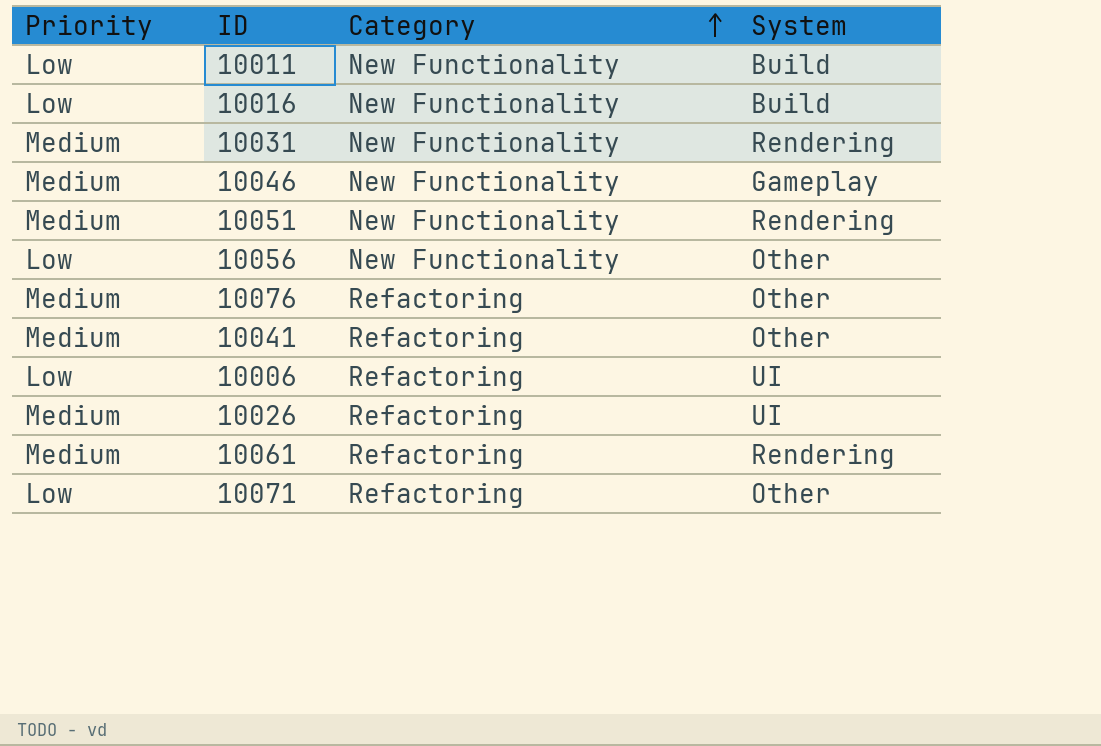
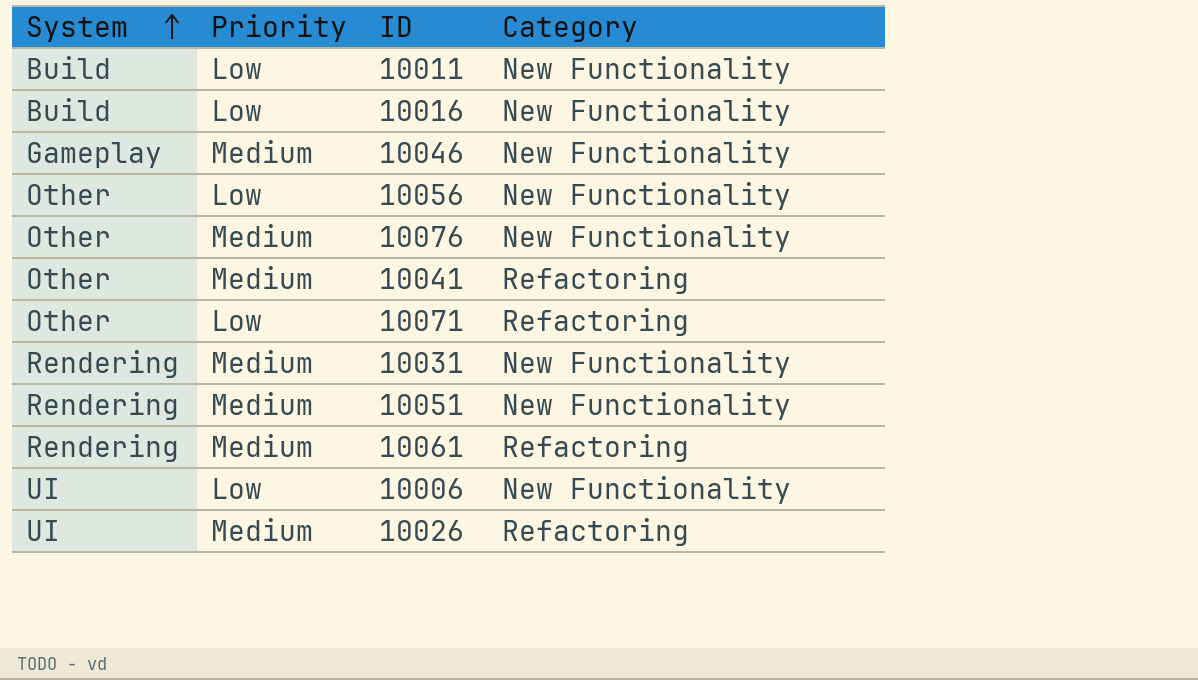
row order: Category ascending -> System ascending
column System | position: 4 -> 1
10076 | Category: Refactoring -> New Functionality
10006 | Category: Refactoring -> New Functionality

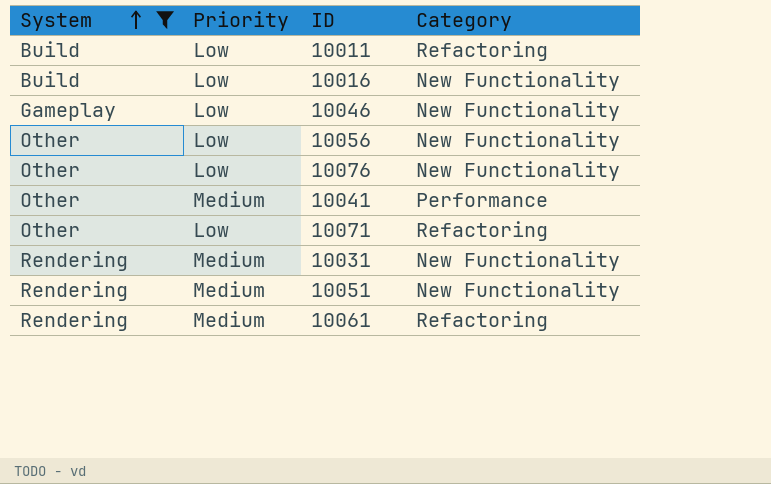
filter: none -> System != UI
10011 | Category: New Functionality -> Refactoring
10046 | Priority: Medium -> Low
10076 | Priority: Medium -> Low
10041 | Category: Refactoring -> Performance

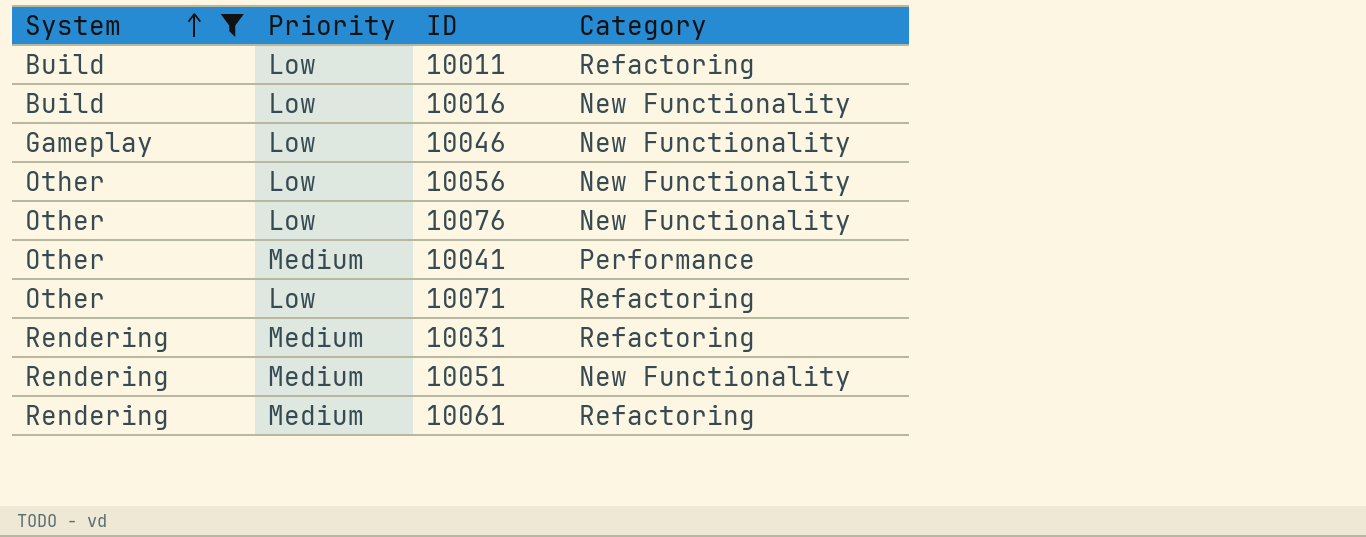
10031 | Category: New Functionality -> Refactoring

